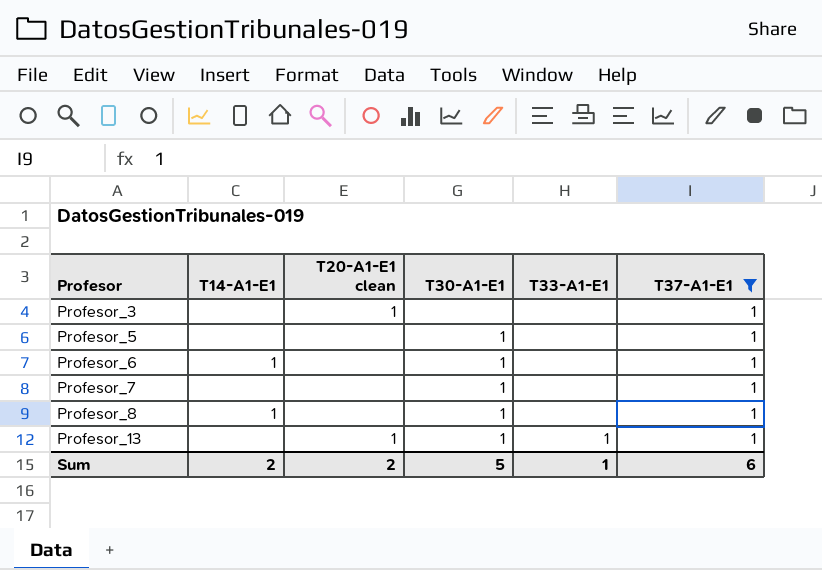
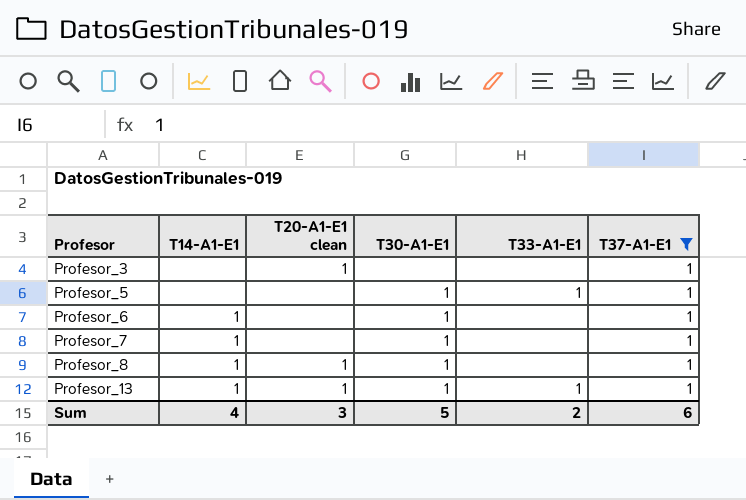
Profesor_5 | T33-A1-E1: none -> 1
Profesor_7 | T14-A1-E1: none -> 1
Profesor_8 | T20-A1-E1 clean: none -> 1
Profesor_13 | T14-A1-E1: none -> 1
Sum | T14-A1-E1: 2 -> 4
Sum | T20-A1-E1 clean: 2 -> 3
Sum | T33-A1-E1: 1 -> 2

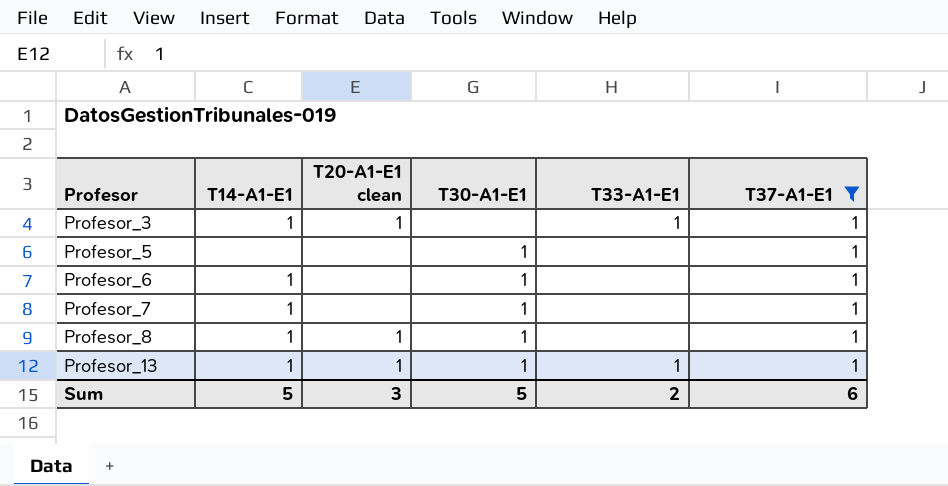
Profesor_3 | T14-A1-E1: none -> 1
Profesor_3 | T33-A1-E1: none -> 1
Profesor_5 | T33-A1-E1: 1 -> none
Sum | T14-A1-E1: 4 -> 5

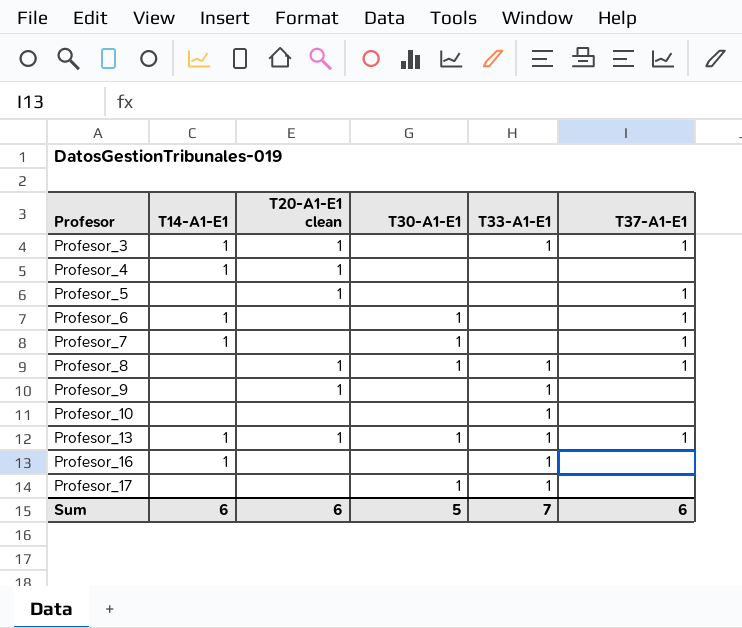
filter: T37-A1-E1 = 1 -> none
Profesor_5 | T20-A1-E1 clean: none -> 1
Profesor_5 | T30-A1-E1: 1 -> none
Profesor_8 | T14-A1-E1: 1 -> none
Profesor_8 | T33-A1-E1: none -> 1
Sum | T14-A1-E1: 5 -> 6
Sum | T20-A1-E1 clean: 3 -> 6
Sum | T33-A1-E1: 2 -> 7

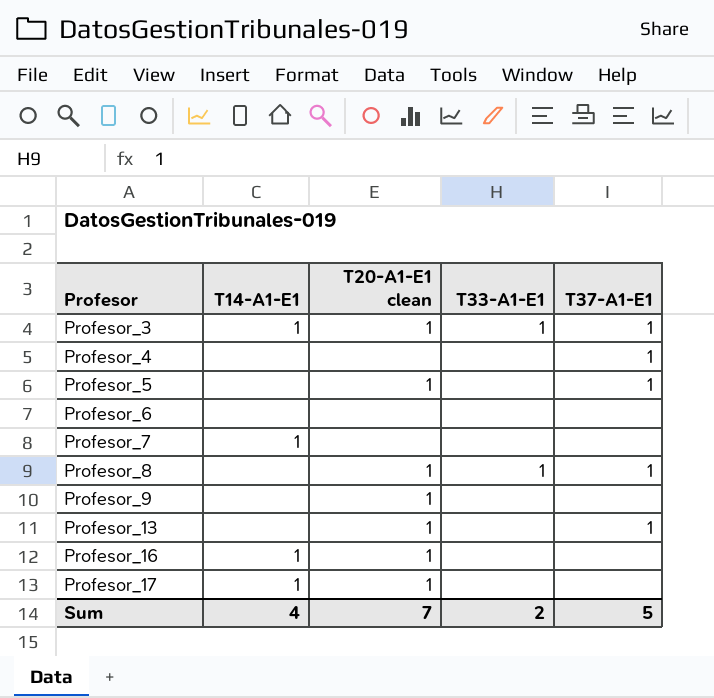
column T30-A1-E1 | position: 4 -> none
row Profesor_10: none | none | none | 1 | none -> none
Profesor_4 | T14-A1-E1: 1 -> none
Profesor_4 | T20-A1-E1 clean: 1 -> none
Profesor_4 | T37-A1-E1: none -> 1
Profesor_6 | T14-A1-E1: 1 -> none
Profesor_6 | T37-A1-E1: 1 -> none
Profesor_7 | T37-A1-E1: 1 -> none
Profesor_9 | T33-A1-E1: 1 -> none
Profesor_13 | T14-A1-E1: 1 -> none
Profesor_13 | T33-A1-E1: 1 -> none
Profesor_16 | T20-A1-E1 clean: none -> 1
Profesor_16 | T33-A1-E1: 1 -> none
Profesor_17 | T14-A1-E1: none -> 1
Profesor_17 | T20-A1-E1 clean: none -> 1
Profesor_17 | T33-A1-E1: 1 -> none
Sum | T14-A1-E1: 6 -> 4
Sum | T20-A1-E1 clean: 6 -> 7
Sum | T33-A1-E1: 7 -> 2
Sum | T37-A1-E1: 6 -> 5

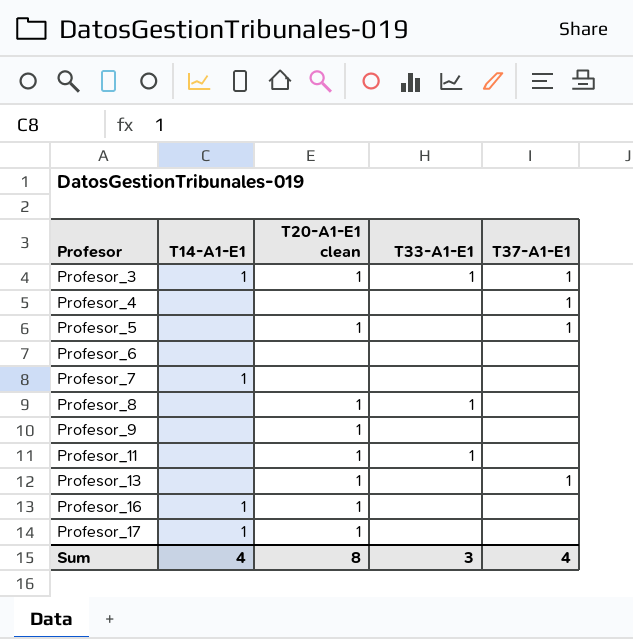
Profesor_8 | T37-A1-E1: 1 -> none
row Profesor_11: none -> none | 1 | 1 | none
Sum | T20-A1-E1 clean: 7 -> 8
Sum | T33-A1-E1: 2 -> 3
Sum | T37-A1-E1: 5 -> 4

